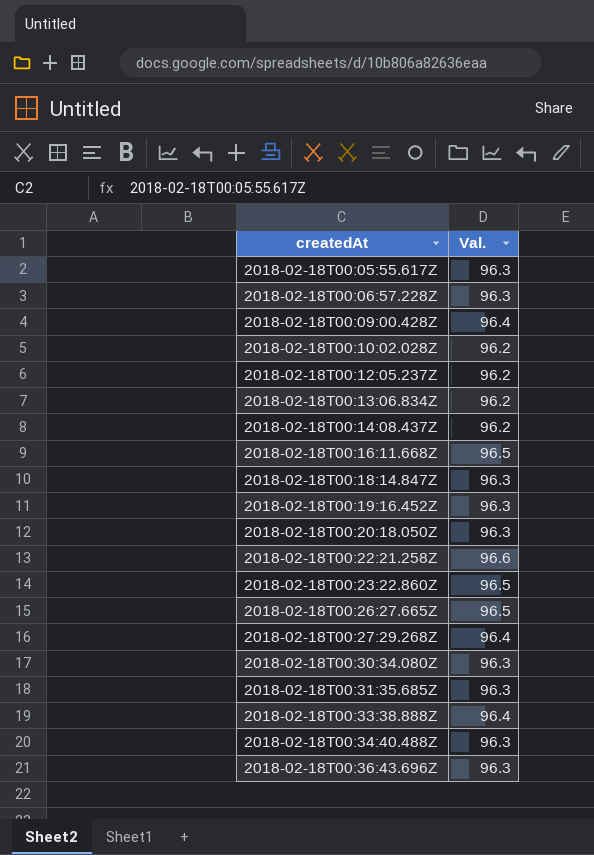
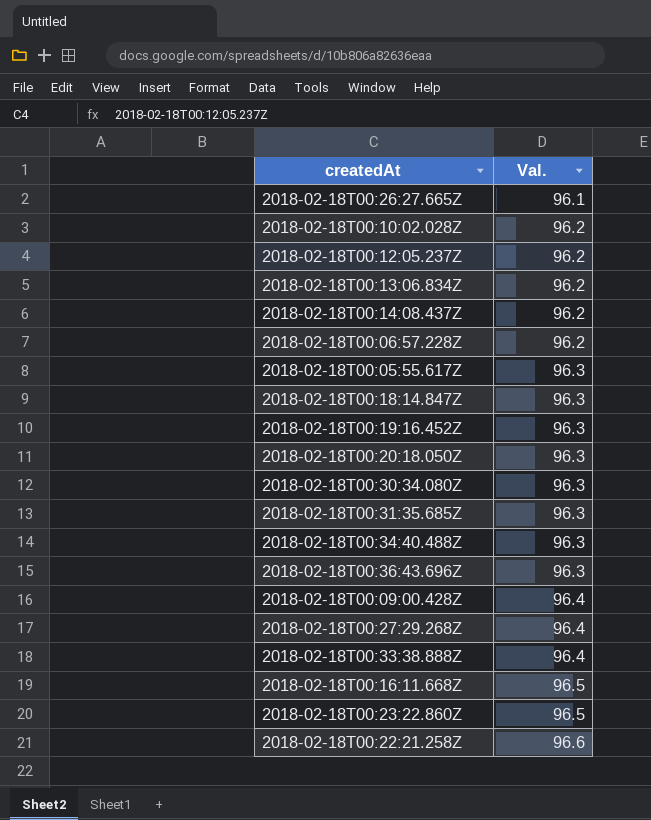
row order: createdAt ascending -> Val. ascending
2018-02-18T00:26:27.665Z | Val.: 96.5 -> 96.1
2018-02-18T00:06:57.228Z | Val.: 96.3 -> 96.2

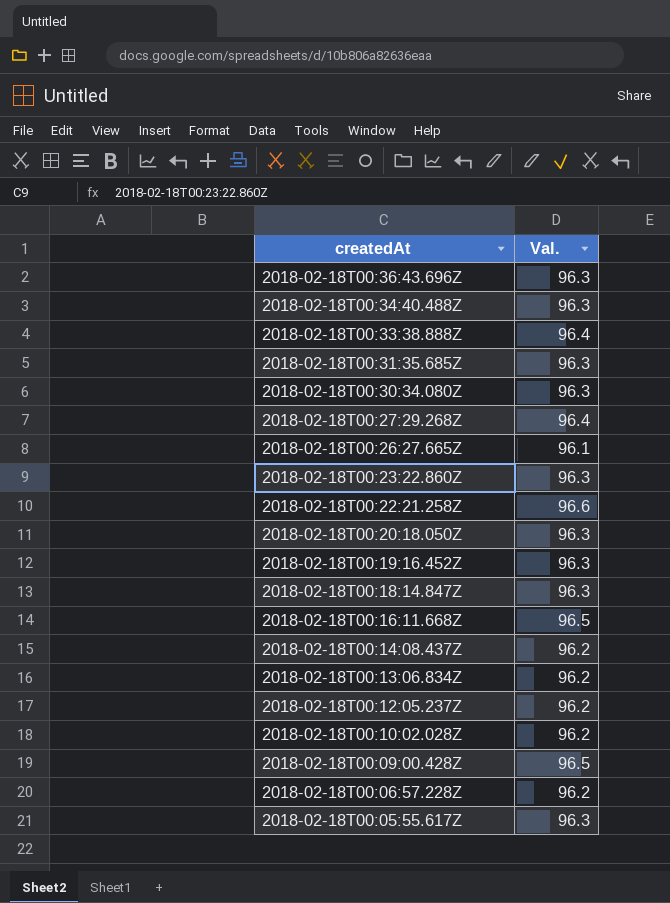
row order: Val. ascending -> createdAt descending
2018-02-18T00:23:22.860Z | Val.: 96.5 -> 96.3
2018-02-18T00:09:00.428Z | Val.: 96.4 -> 96.5

